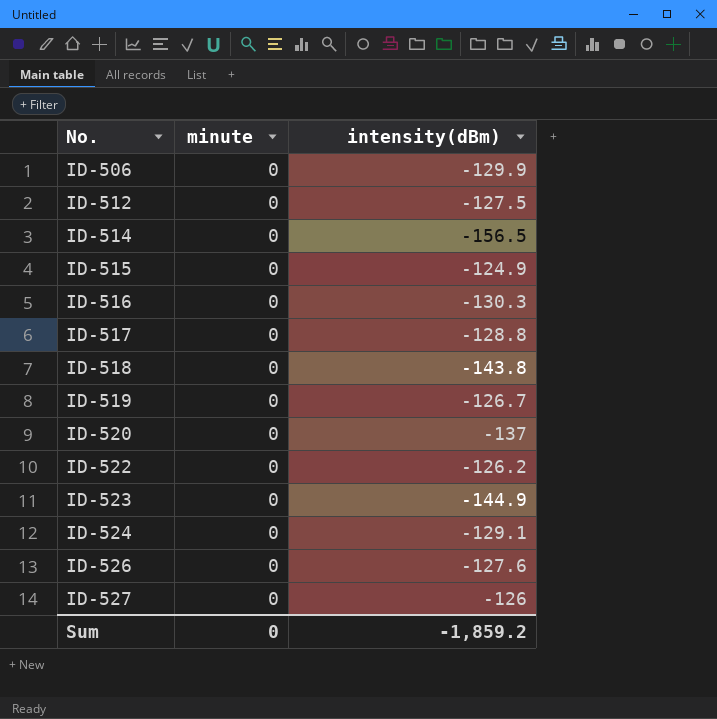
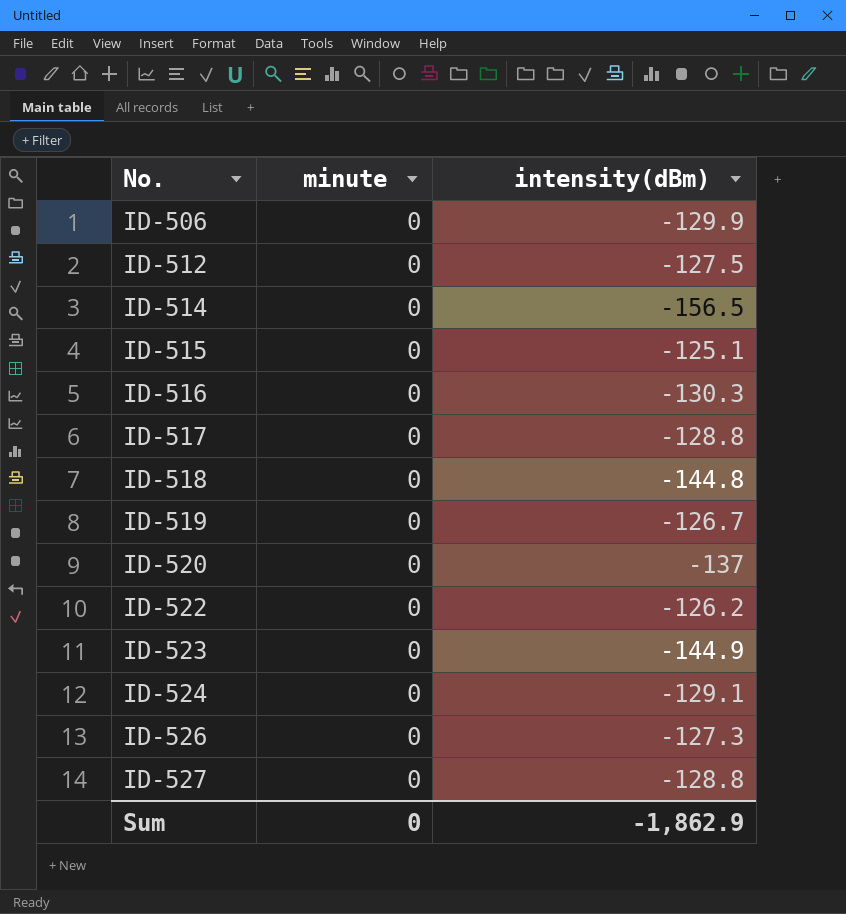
ID-515 | intensity(dBm): -124.9 -> -125.1
ID-518 | intensity(dBm): -143.8 -> -144.8
ID-526 | intensity(dBm): -127.6 -> -127.3
ID-527 | intensity(dBm): -126 -> -128.8
Sum | intensity(dBm): -1,859.2 -> -1,862.9

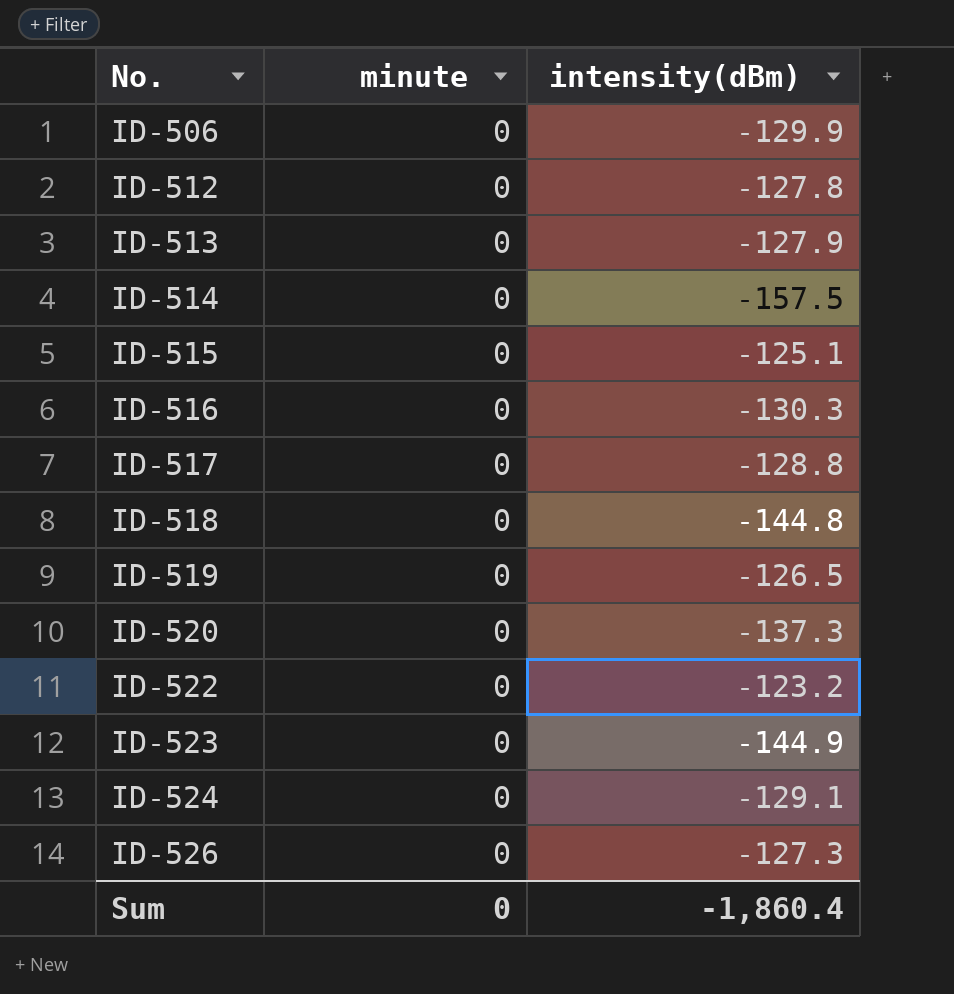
row ID-527: 0 | -128.8 -> none
ID-512 | intensity(dBm): -127.5 -> -127.8
row ID-513: none -> 0 | -127.9
ID-514 | intensity(dBm): -156.5 -> -157.5
ID-519 | intensity(dBm): -126.7 -> -126.5
ID-520 | intensity(dBm): -137 -> -137.3
ID-522 | intensity(dBm): -126.2 -> -123.2
Sum | intensity(dBm): -1,862.9 -> -1,860.4

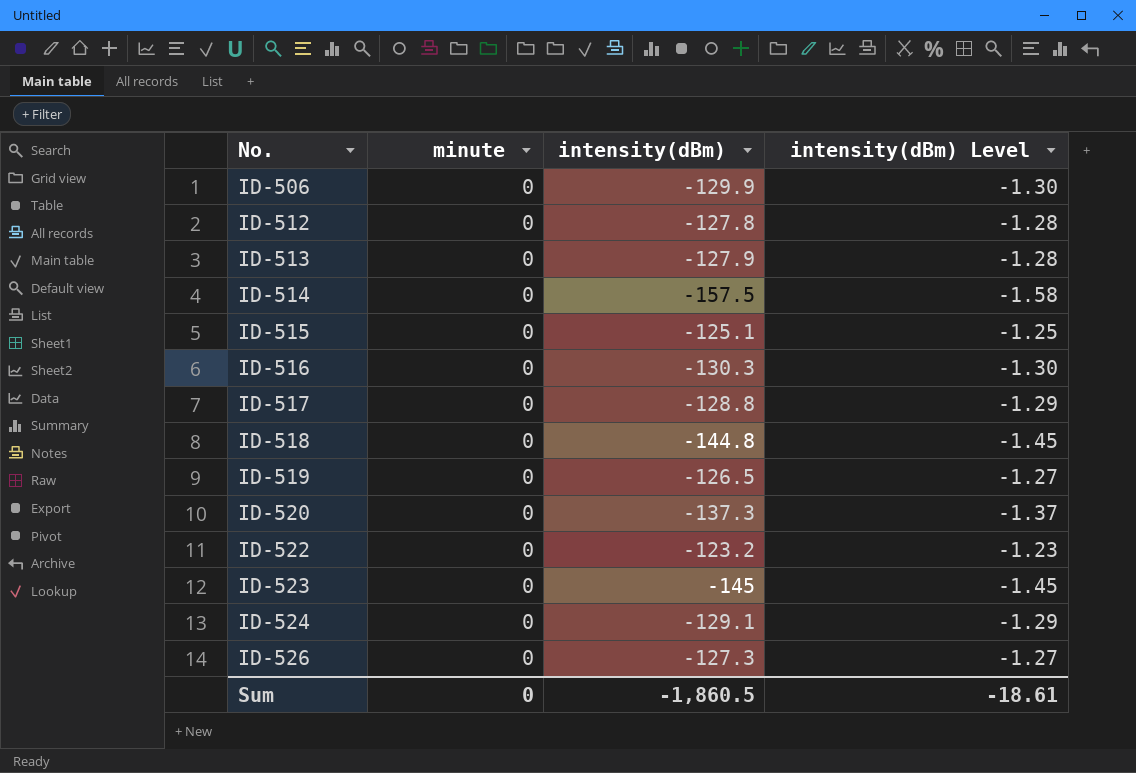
column intensity(dBm) Level | formula: none -> [intensity(dBm)] * 0.01
ID-523 | intensity(dBm): -144.9 -> -145
Sum | intensity(dBm): -1,860.4 -> -1,860.5

